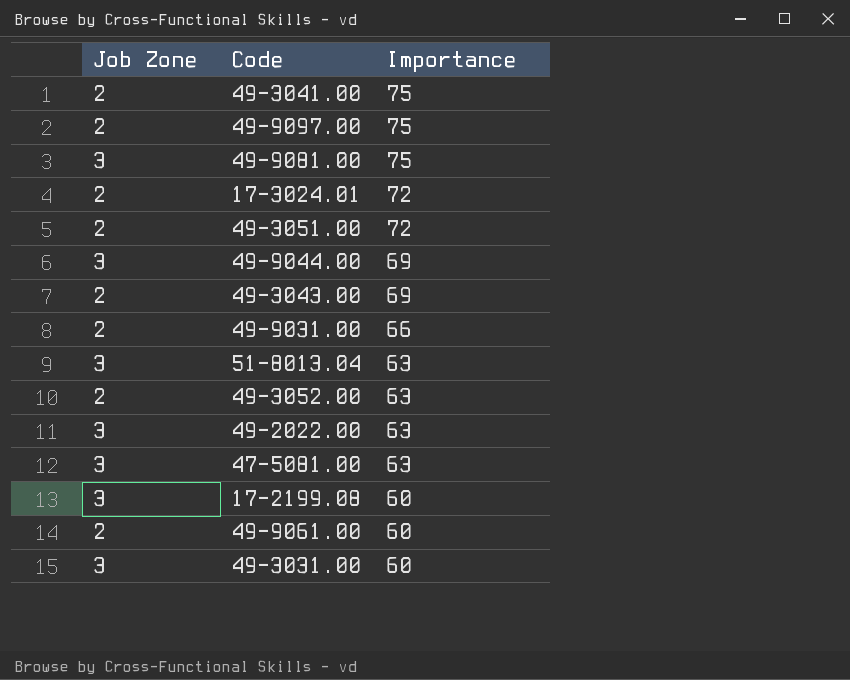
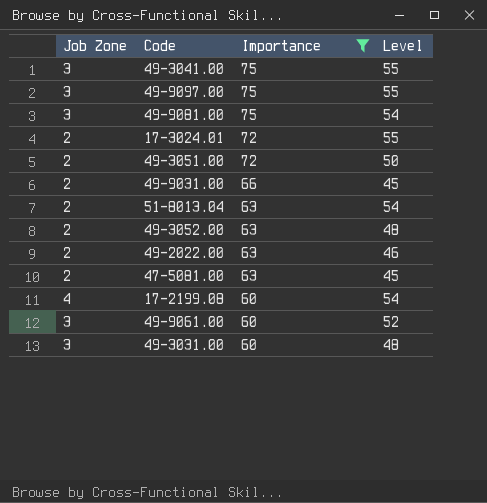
filter: none -> Importance != 69
column Level | position: none -> 4
49-3041.00 | Job Zone: 2 -> 3
49-9097.00 | Job Zone: 2 -> 3
51-8013.04 | Job Zone: 3 -> 2
49-2022.00 | Job Zone: 3 -> 2
47-5081.00 | Job Zone: 3 -> 2
17-2199.08 | Job Zone: 3 -> 4
49-9061.00 | Job Zone: 2 -> 3

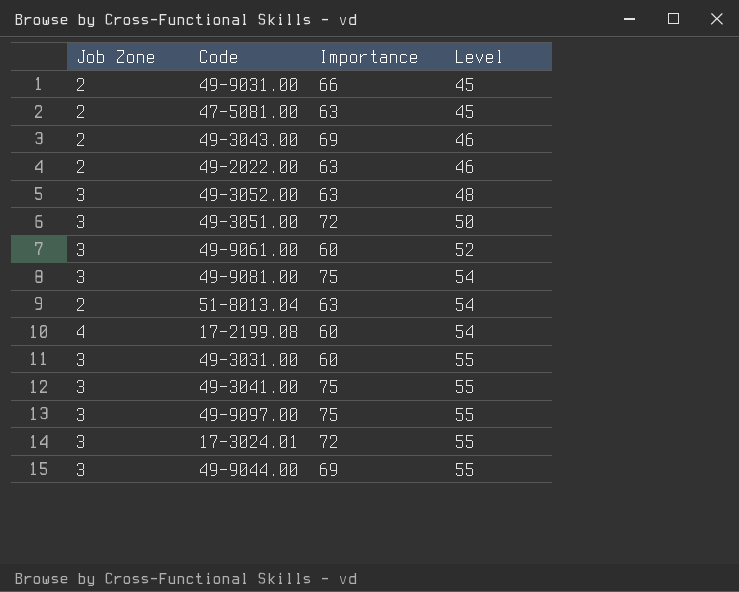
filter: Importance != 69 -> none
row order: Importance descending -> Level ascending
49-3052.00 | Job Zone: 2 -> 3
49-3051.00 | Job Zone: 2 -> 3
49-3031.00 | Level: 48 -> 55
17-3024.01 | Job Zone: 2 -> 3

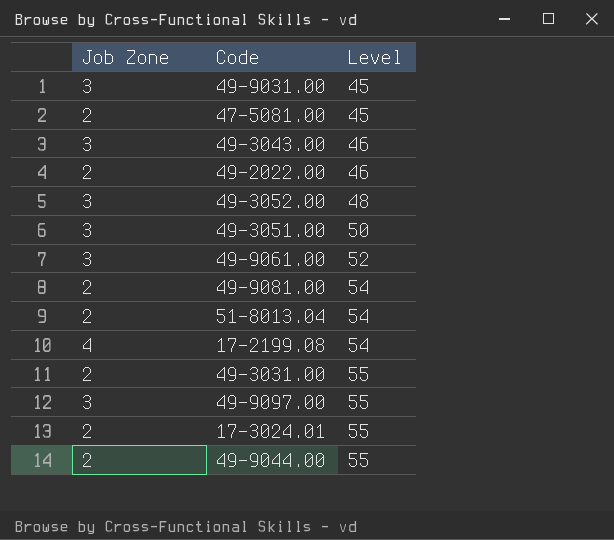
column Importance | position: 3 -> none
row 49-3041.00: 3 | 75 | 55 -> none
49-9031.00 | Job Zone: 2 -> 3
49-3043.00 | Job Zone: 2 -> 3
49-9081.00 | Job Zone: 3 -> 2
49-3031.00 | Job Zone: 3 -> 2
17-3024.01 | Job Zone: 3 -> 2
49-9044.00 | Job Zone: 3 -> 2

